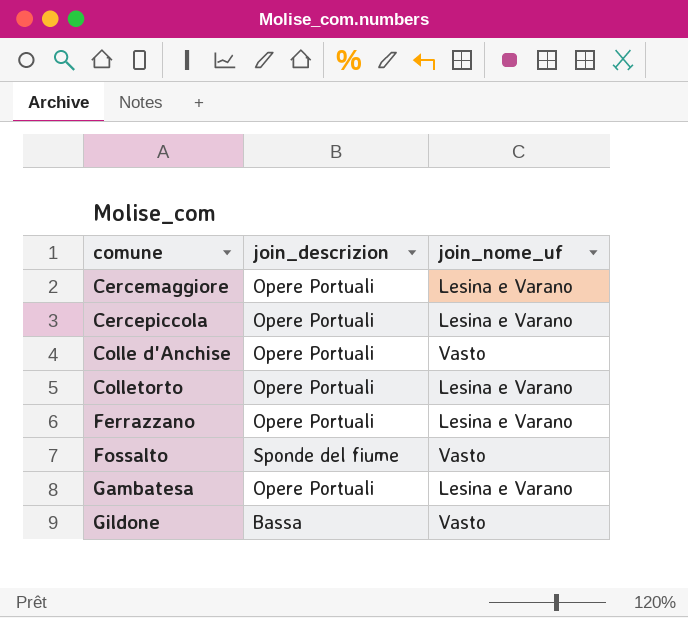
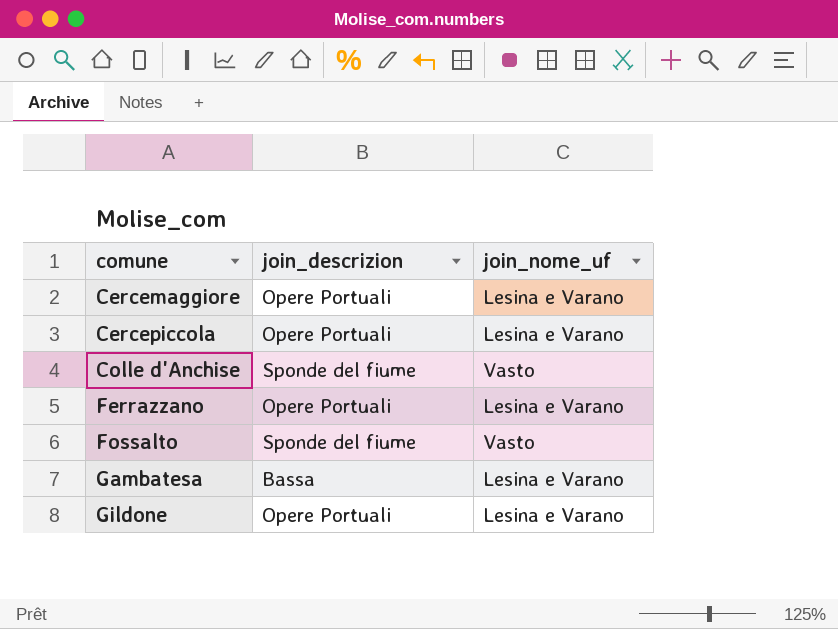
row Colletorto: Opere Portuali | Lesina e Varano -> none
Colle d'Anchise | join_descrizion: Opere Portuali -> Sponde del fiume
Gambatesa | join_descrizion: Opere Portuali -> Bassa
Gildone | join_descrizion: Bassa -> Opere Portuali
Gildone | join_nome_uf: Vasto -> Lesina e Varano

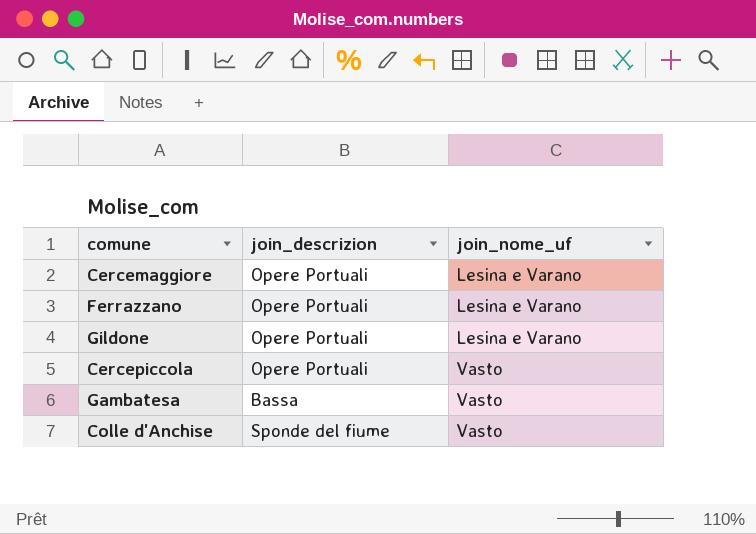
row order: comune ascending -> join_nome_uf ascending
row Fossalto: Sponde del fiume | Vasto -> none
Cercepiccola | join_nome_uf: Lesina e Varano -> Vasto
Gambatesa | join_nome_uf: Lesina e Varano -> Vasto

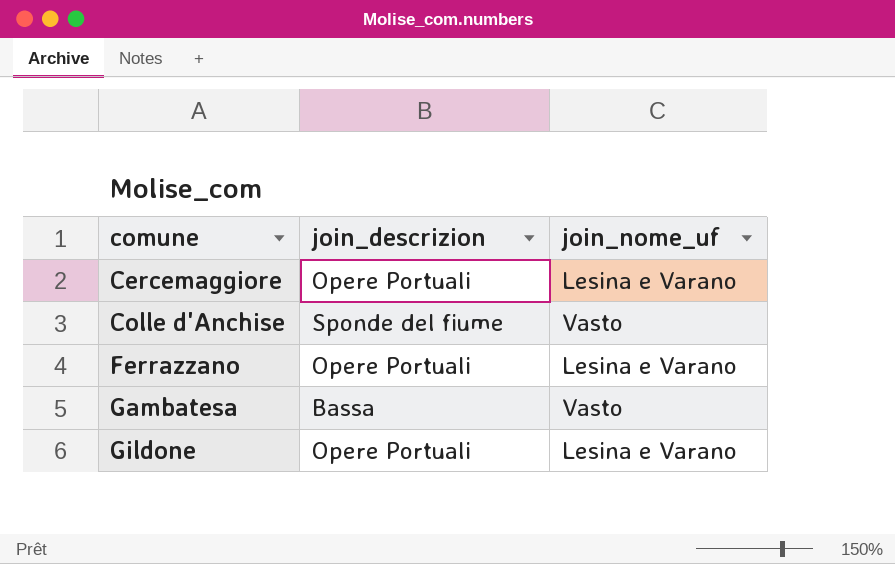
row order: join_nome_uf ascending -> comune ascending
row Cercepiccola: Opere Portuali | Vasto -> none

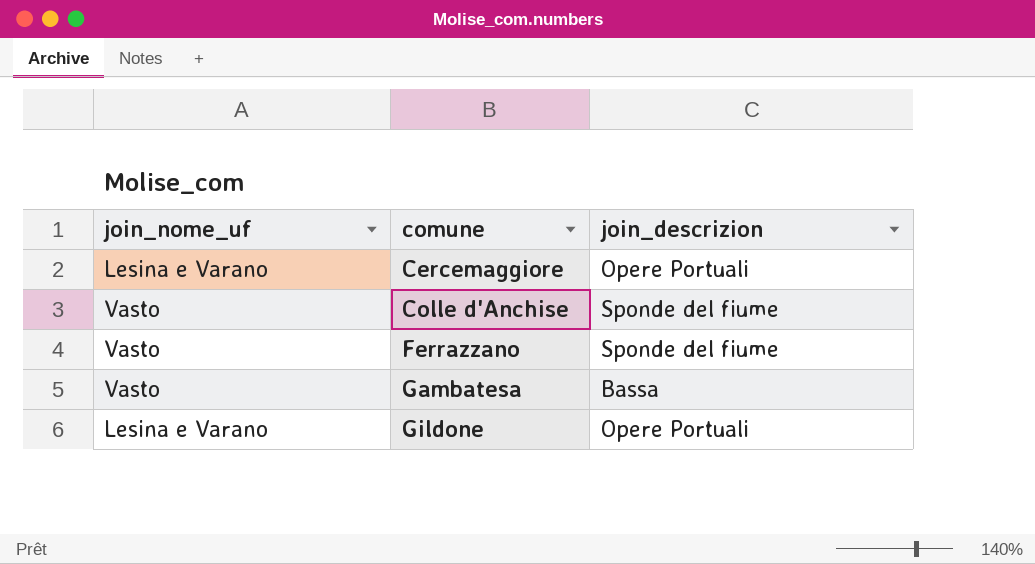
column join_nome_uf | position: 3 -> 1
Ferrazzano | join_nome_uf: Lesina e Varano -> Vasto
Ferrazzano | join_descrizion: Opere Portuali -> Sponde del fiume

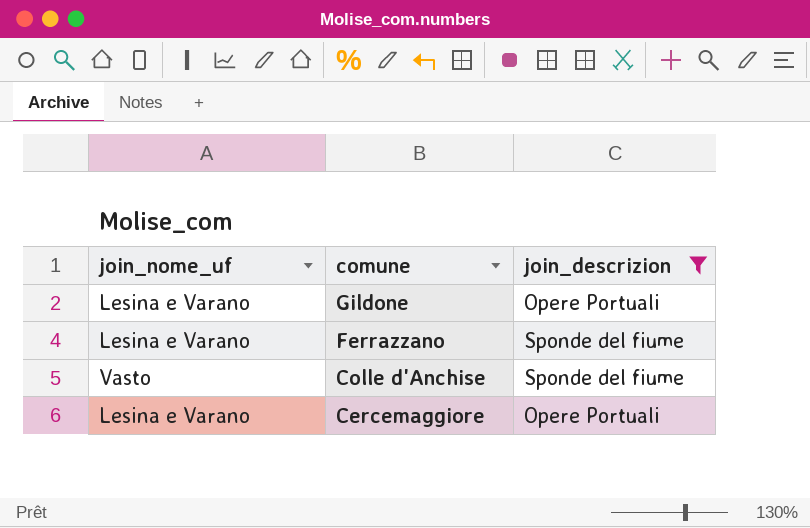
filter: none -> join_descrizion != Bassa
row order: comune ascending -> comune descending
Ferrazzano | join_nome_uf: Vasto -> Lesina e Varano

